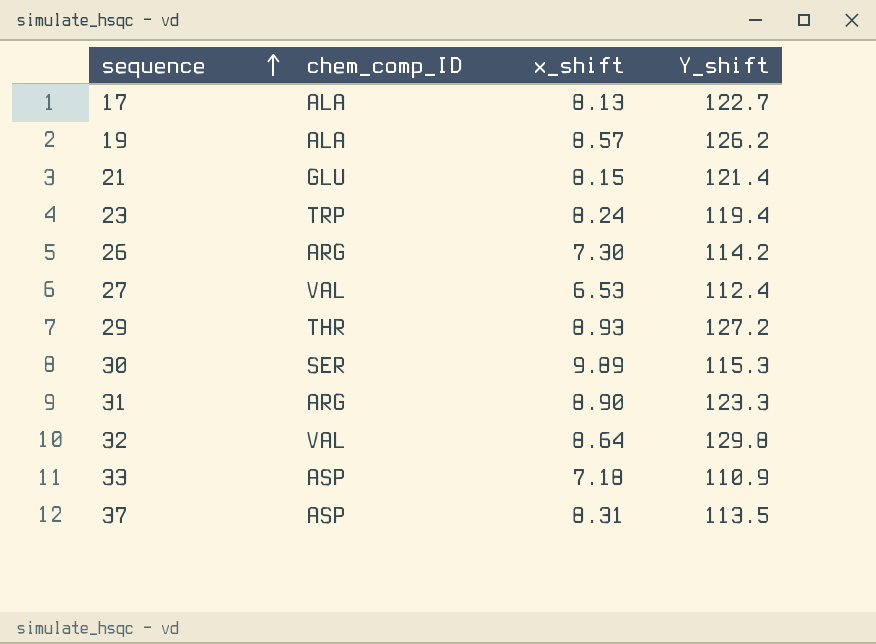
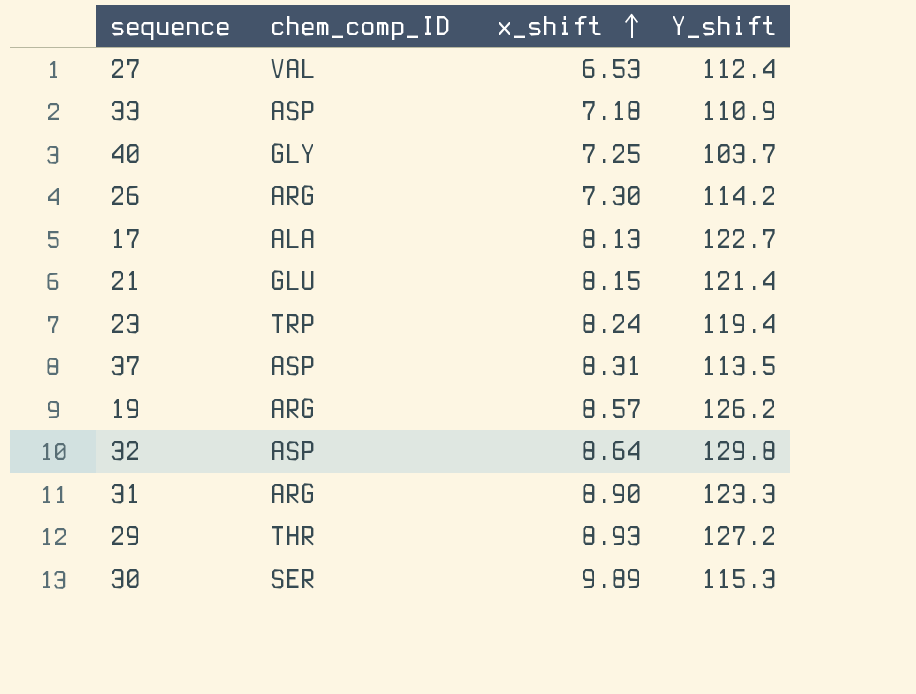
row order: sequence ascending -> x_shift ascending
row 40: none -> GLY | 7.25 | 103.7
19 | chem_comp_ID: ALA -> ARG
32 | chem_comp_ID: VAL -> ASP

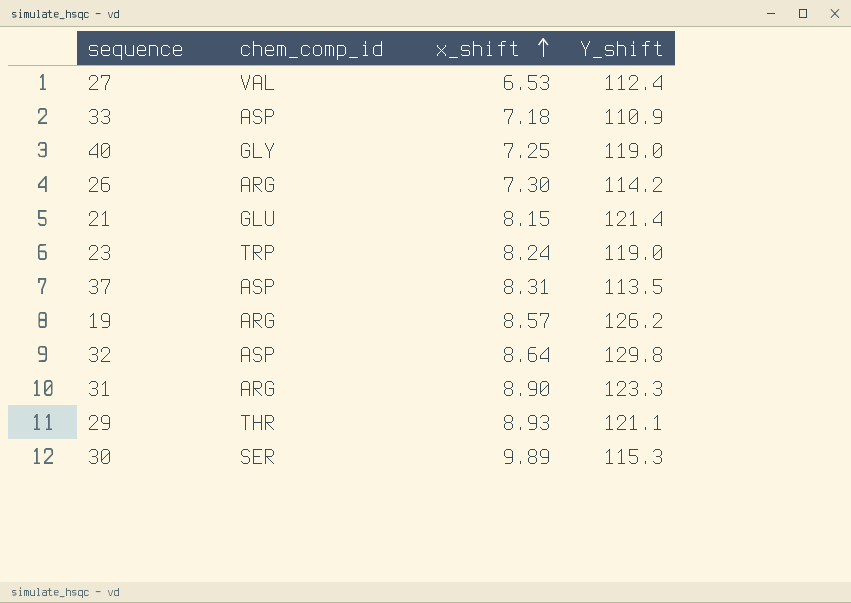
column name: chem_comp_ID -> chem_comp_id
row 17: ALA | 8.13 | 122.7 -> none
40 | Y_shift: 103.7 -> 119.0
23 | Y_shift: 119.4 -> 119.0
29 | Y_shift: 127.2 -> 121.1

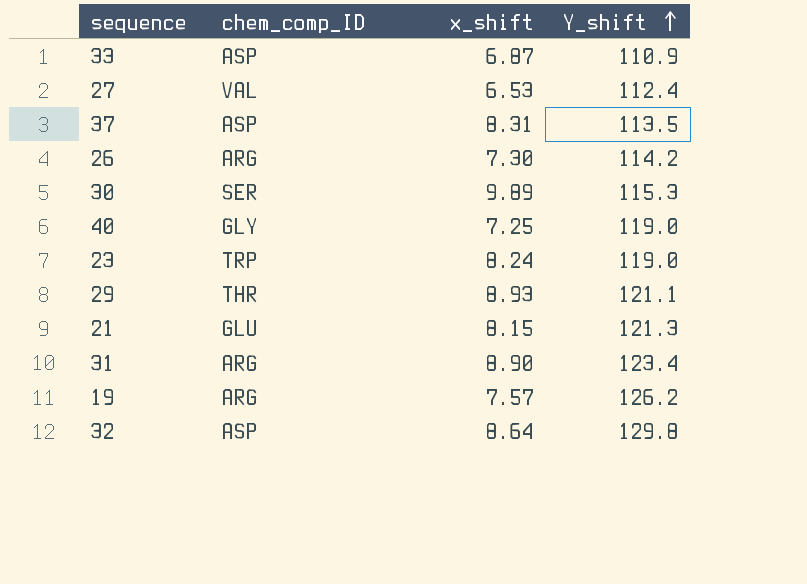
row order: x_shift ascending -> Y_shift ascending
column name: chem_comp_id -> chem_comp_ID
33 | x_shift: 7.18 -> 6.87
21 | Y_shift: 121.4 -> 121.3
31 | Y_shift: 123.3 -> 123.4
19 | x_shift: 8.57 -> 7.57

